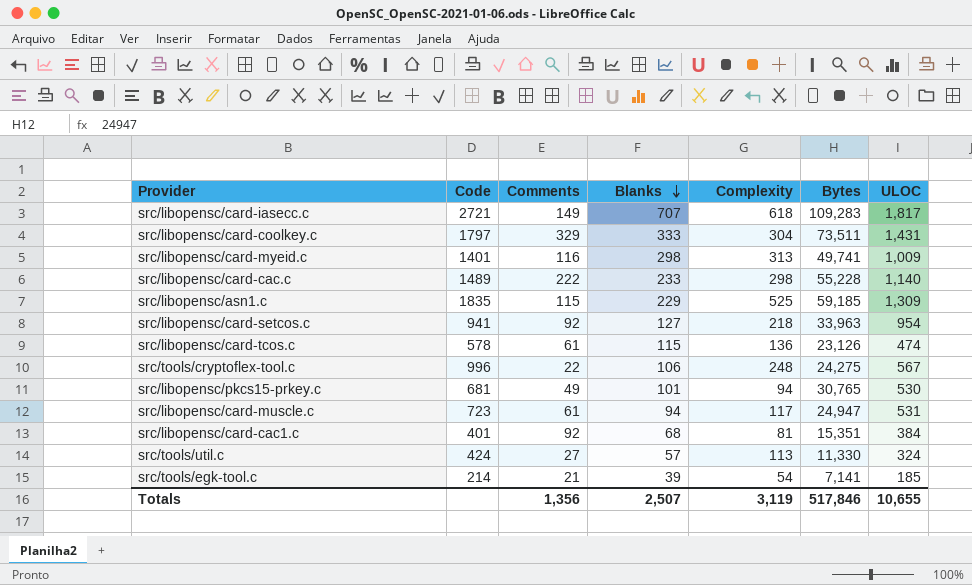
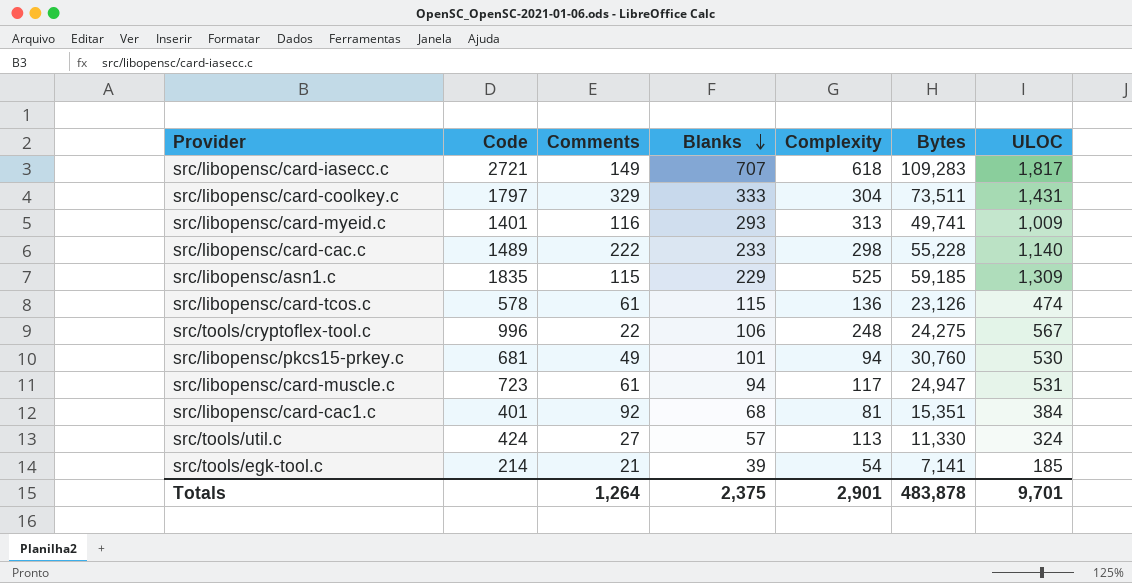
row src/libopensc/card-setcos.c: 941 | 92 | 127 | 218 | 33,963 | 954 -> none
src/libopensc/card-myeid.c | Blanks: 298 -> 293
src/libopensc/pkcs15-prkey.c | Bytes: 30,765 -> 30,760
Totals | Comments: 1,356 -> 1,264
Totals | Blanks: 2,507 -> 2,375
Totals | Complexity: 3,119 -> 2,901
Totals | Bytes: 517,846 -> 483,878
Totals | ULOC: 10,655 -> 9,701

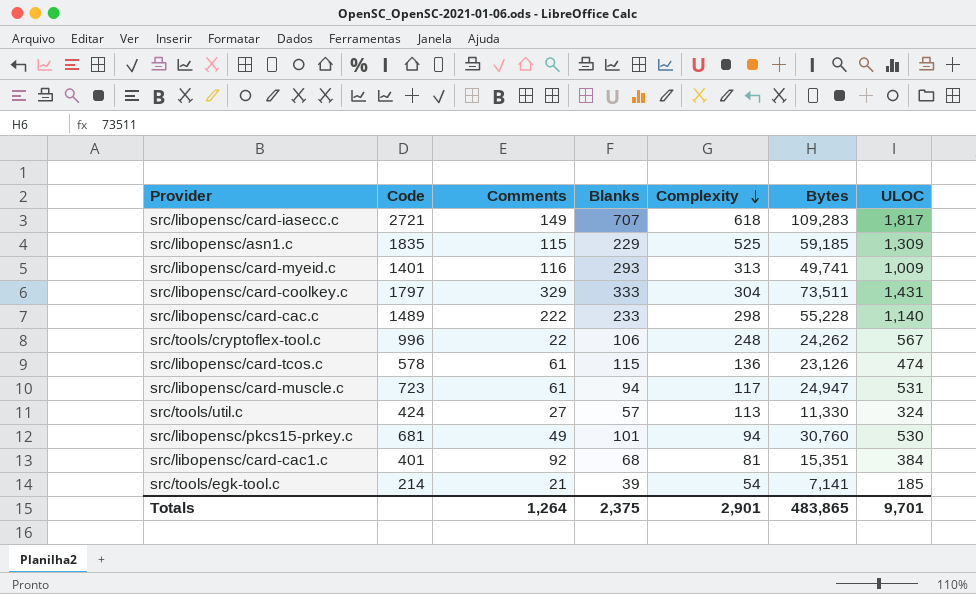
row order: Blanks descending -> Complexity descending
src/tools/cryptoflex-tool.c | Bytes: 24,275 -> 24,262
Totals | Bytes: 483,878 -> 483,865

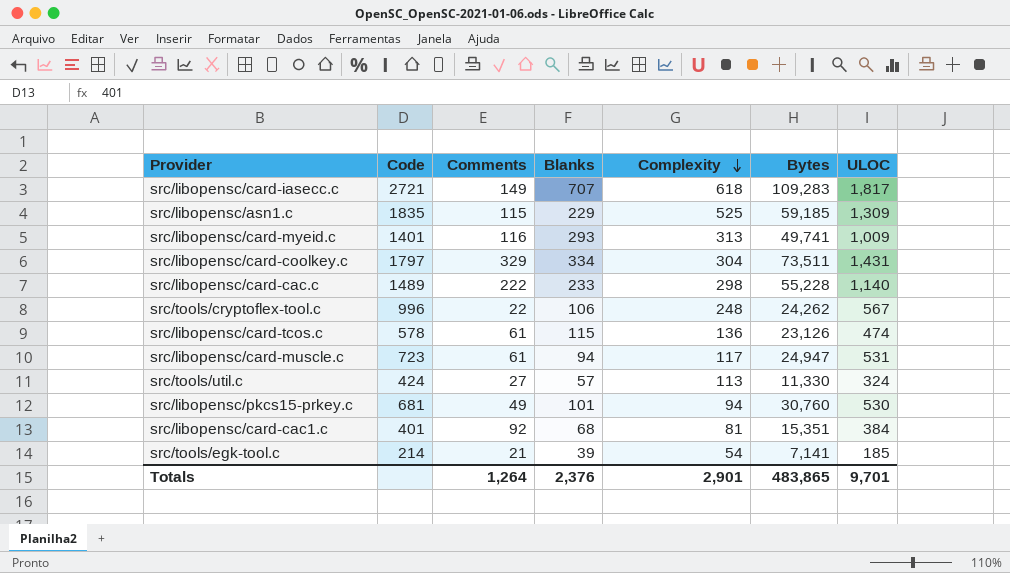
src/libopensc/card-coolkey.c | Blanks: 333 -> 334
Totals | Blanks: 2,375 -> 2,376

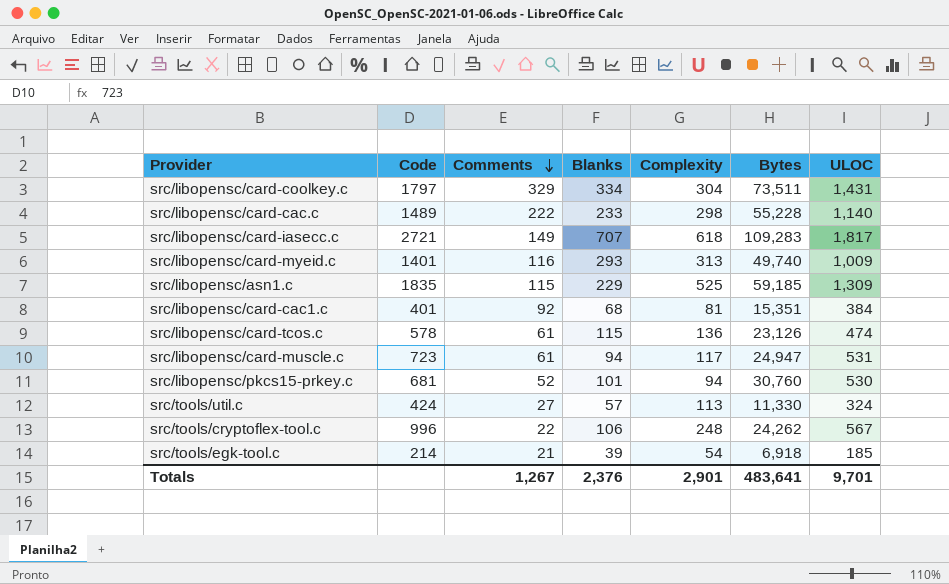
row order: Complexity descending -> Comments descending
src/libopensc/card-myeid.c | Bytes: 49,741 -> 49,740
src/libopensc/pkcs15-prkey.c | Comments: 49 -> 52
src/tools/egk-tool.c | Bytes: 7,141 -> 6,918
Totals | Comments: 1,264 -> 1,267
Totals | Bytes: 483,865 -> 483,641

